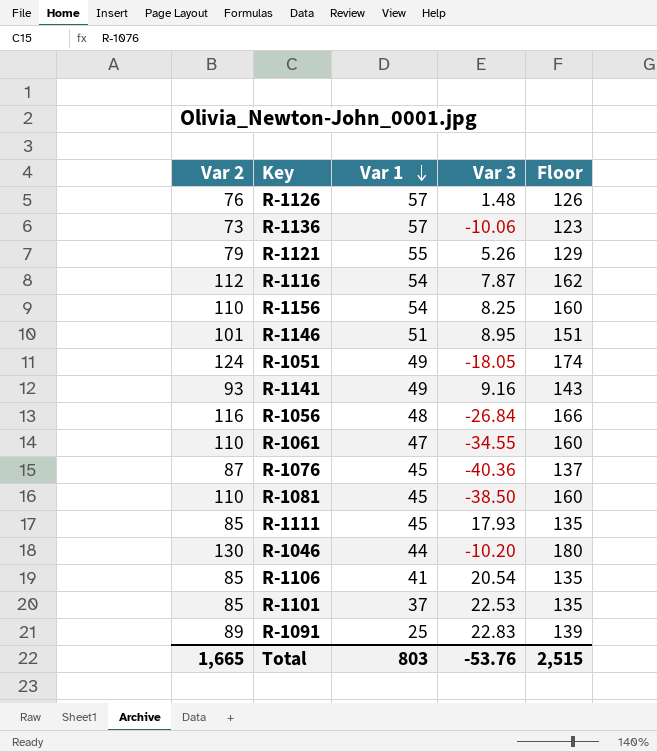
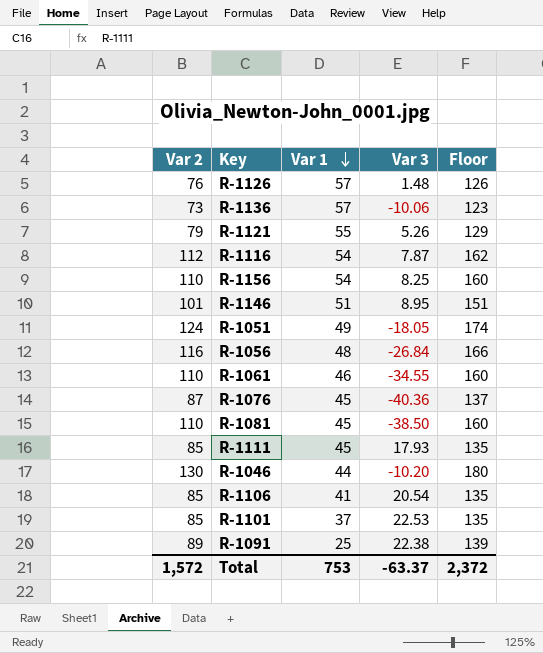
row R-1141: 93 | 49 | 9.16 | 143 -> none
R-1061 | Var 1: 47 -> 46
R-1091 | Var 3: 22.83 -> 22.38
Total | Var 2: 1,665 -> 1,572
Total | Var 1: 803 -> 753
Total | Var 3: -53.76 -> -63.37
Total | Floor: 2,515 -> 2,372

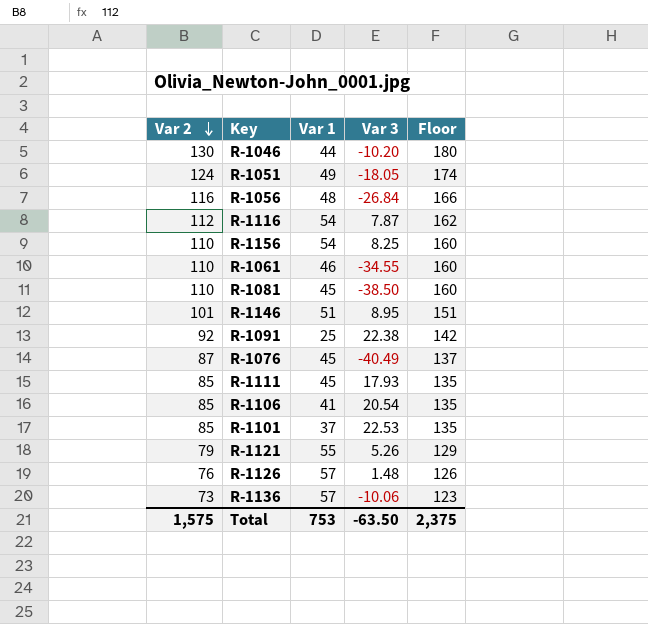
row order: Var 1 descending -> Var 2 descending
R-1091 | Var 2: 89 -> 92
R-1091 | Floor: 139 -> 142
R-1076 | Var 3: -40.36 -> -40.49
Total | Var 2: 1,572 -> 1,575
Total | Var 3: -63.37 -> -63.50
Total | Floor: 2,372 -> 2,375

